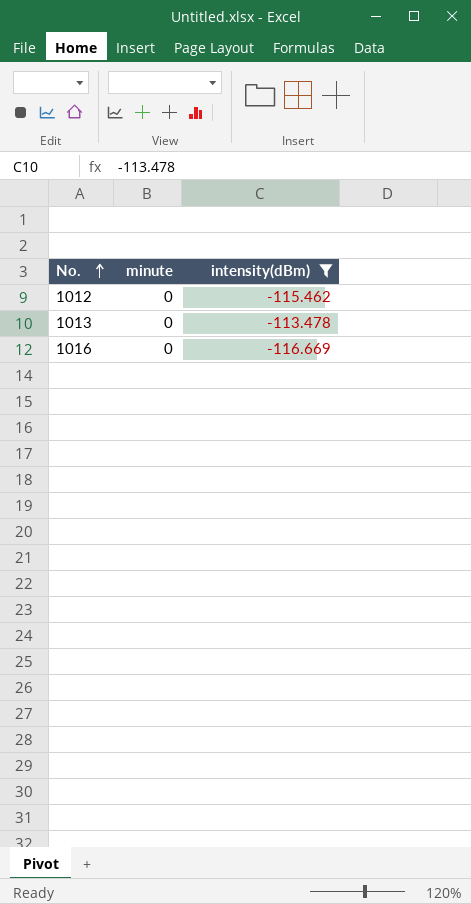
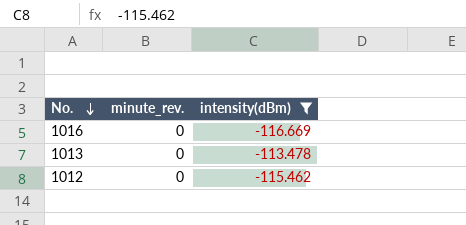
row order: No. ascending -> No. descending
column name: minute -> minute_rev.

